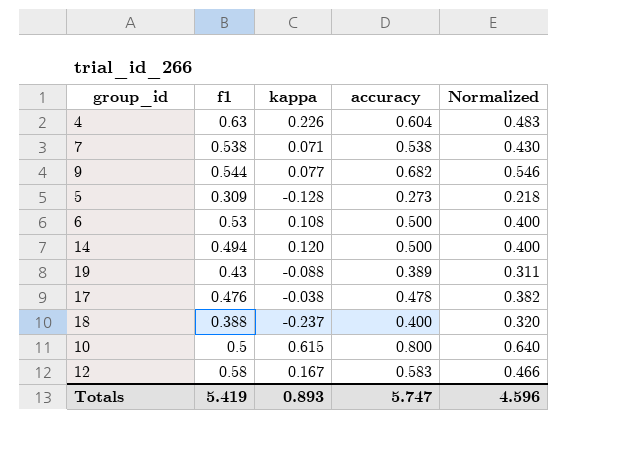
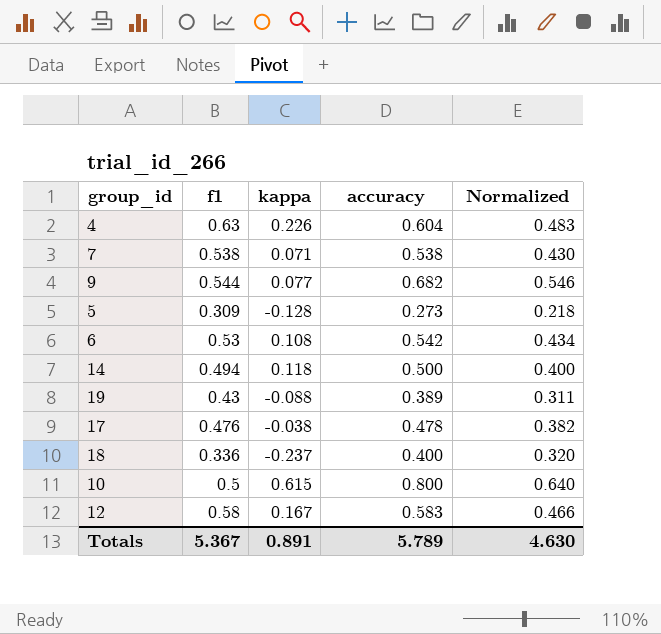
6 | accuracy: 0.500 -> 0.542
6 | Normalized: 0.400 -> 0.434
14 | kappa: 0.120 -> 0.118
18 | f1: 0.388 -> 0.336
Totals | f1: 5.419 -> 5.367
Totals | kappa: 0.893 -> 0.891
Totals | accuracy: 5.747 -> 5.789
Totals | Normalized: 4.596 -> 4.630

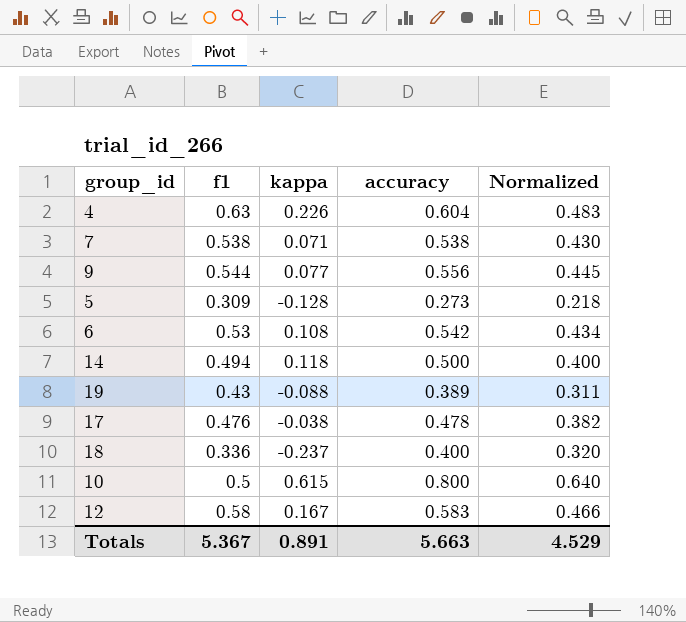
9 | accuracy: 0.682 -> 0.556
9 | Normalized: 0.546 -> 0.445
Totals | accuracy: 5.789 -> 5.663
Totals | Normalized: 4.630 -> 4.529

